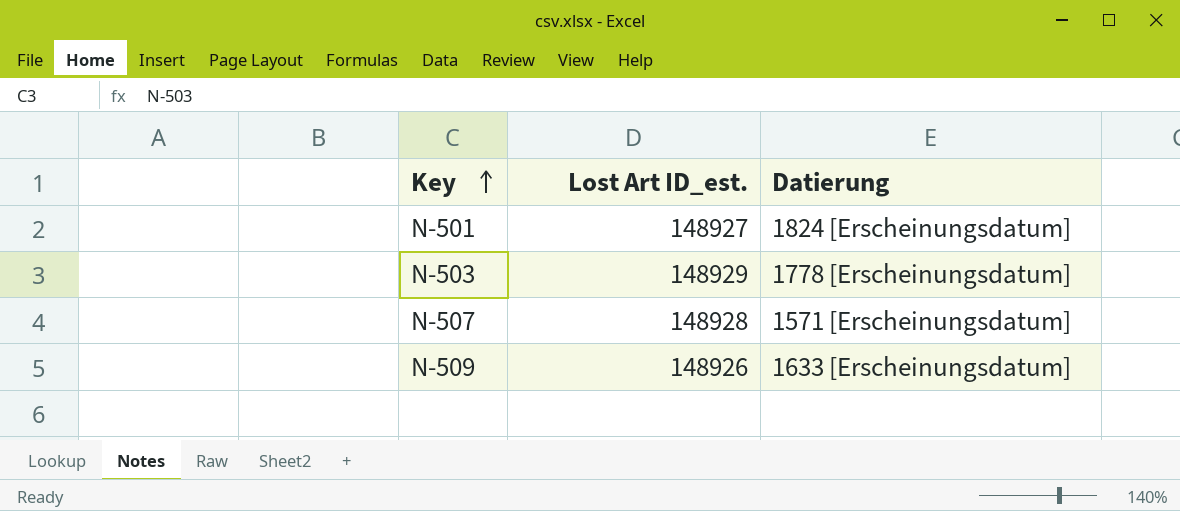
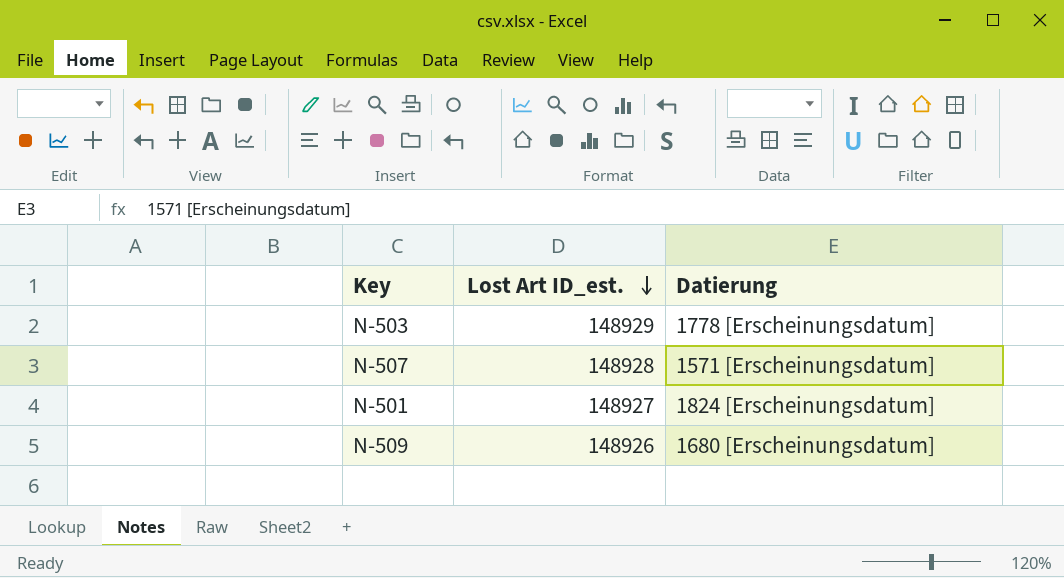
row order: Key ascending -> Lost Art ID_est. descending
N-509 | Datierung: 1633 [Erscheinungsdatum] -> 1680 [Erscheinungsdatum]

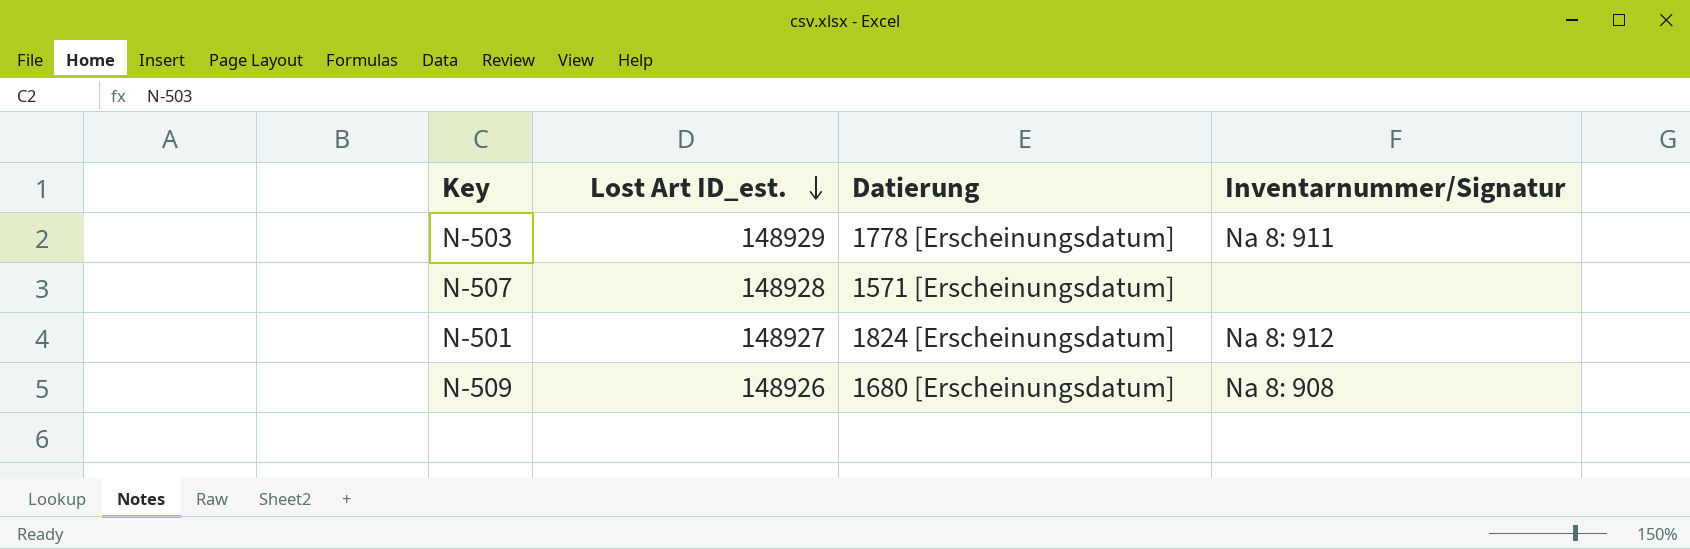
column Inventarnummer/Signatur | position: none -> 4

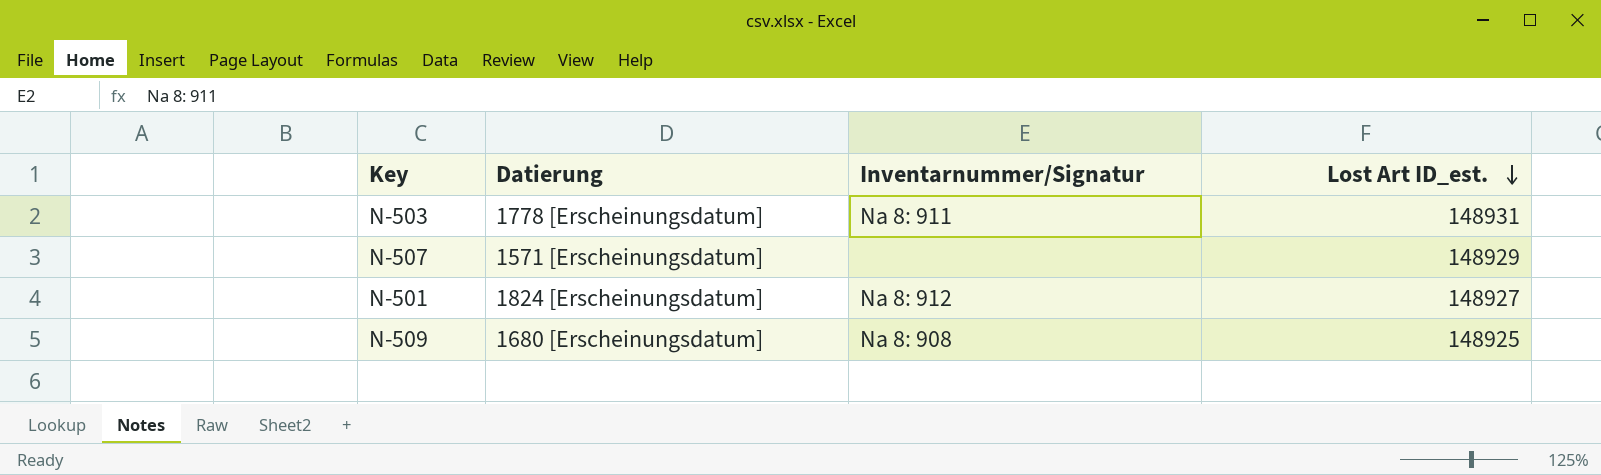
column Lost Art ID_est. | position: 2 -> 4
N-503 | Lost Art ID_est.: 148929 -> 148931
N-507 | Lost Art ID_est.: 148928 -> 148929
N-509 | Lost Art ID_est.: 148926 -> 148925

